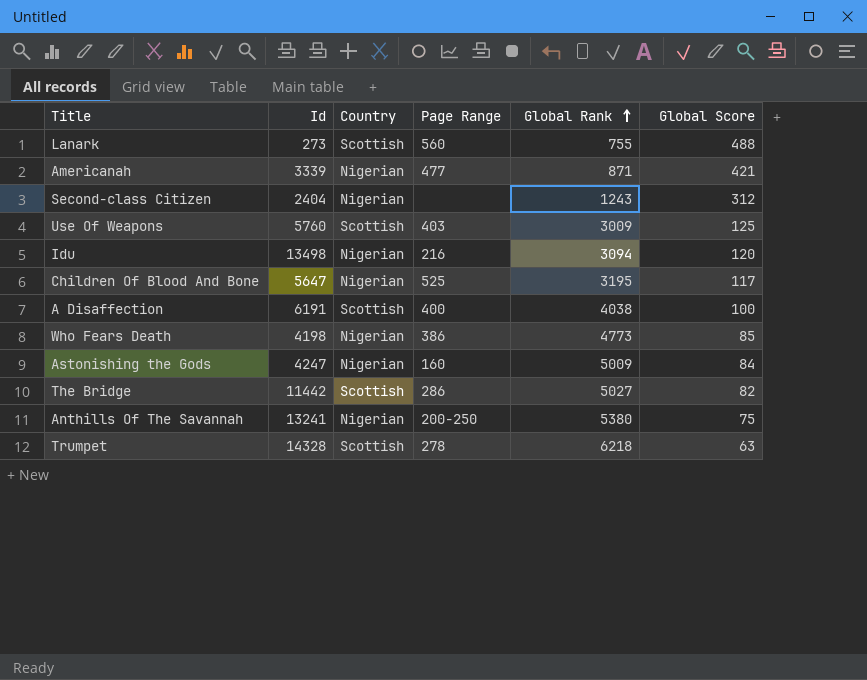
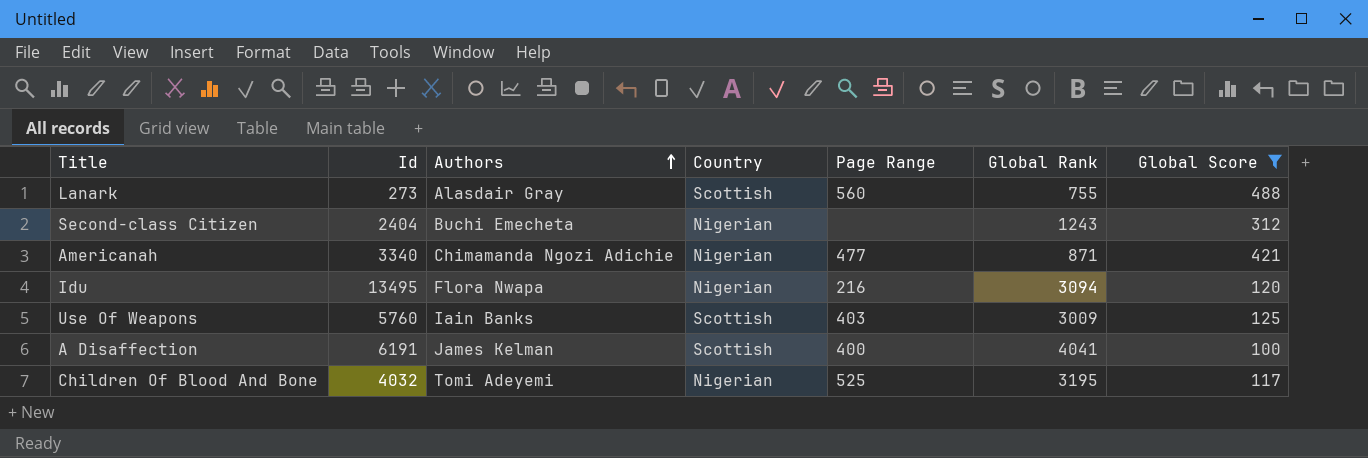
filter: none -> Global Score >= 100
row order: Global Rank ascending -> Authors ascending
column Authors | position: none -> 3
Americanah | Id: 3339 -> 3340
Idu | Id: 13498 -> 13495
A Disaffection | Global Rank: 4038 -> 4041
Children Of Blood And Bone | Id: 5647 -> 4032

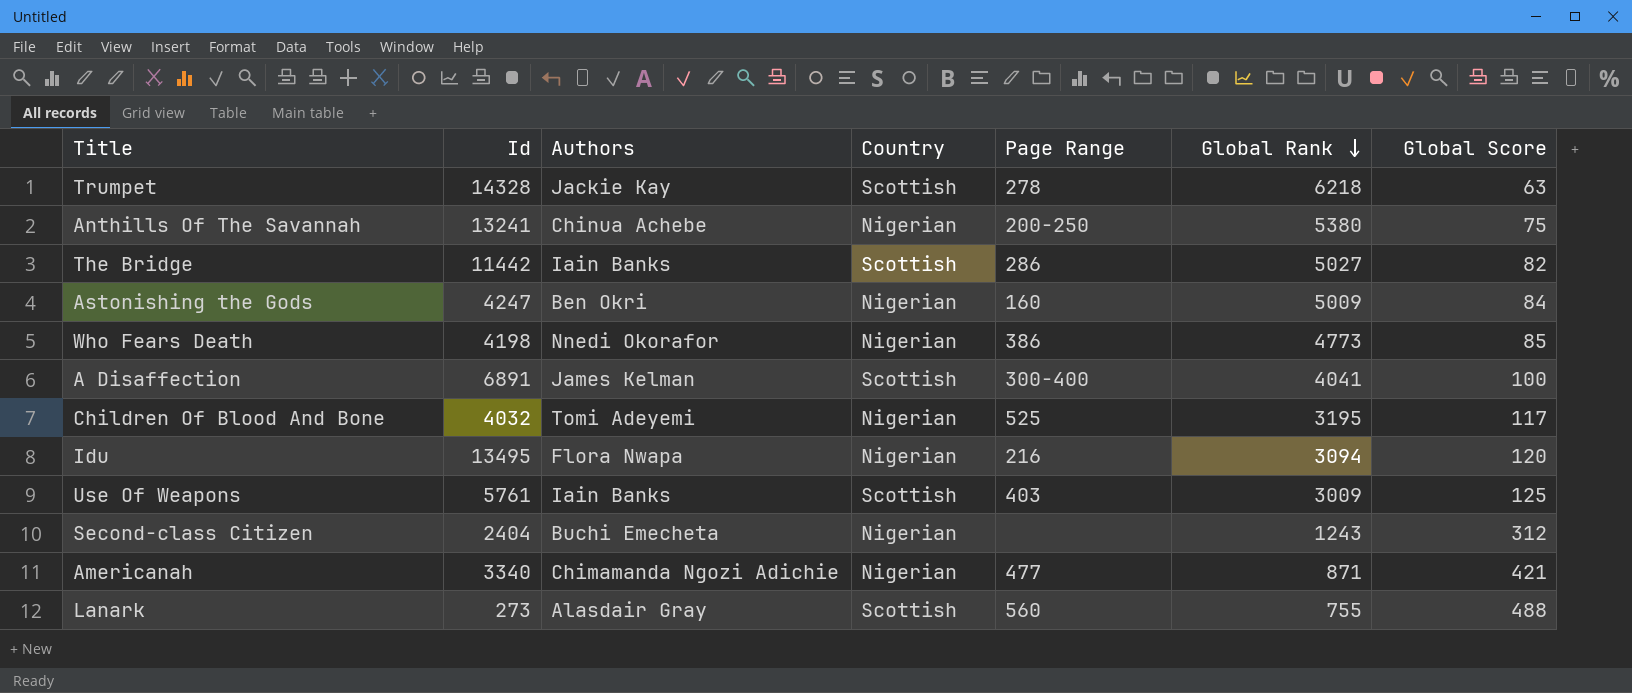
filter: Global Score >= 100 -> none
row order: Authors ascending -> Global Rank descending
A Disaffection | Id: 6191 -> 6891
A Disaffection | Page Range: 400 -> 300-400
Use Of Weapons | Id: 5760 -> 5761

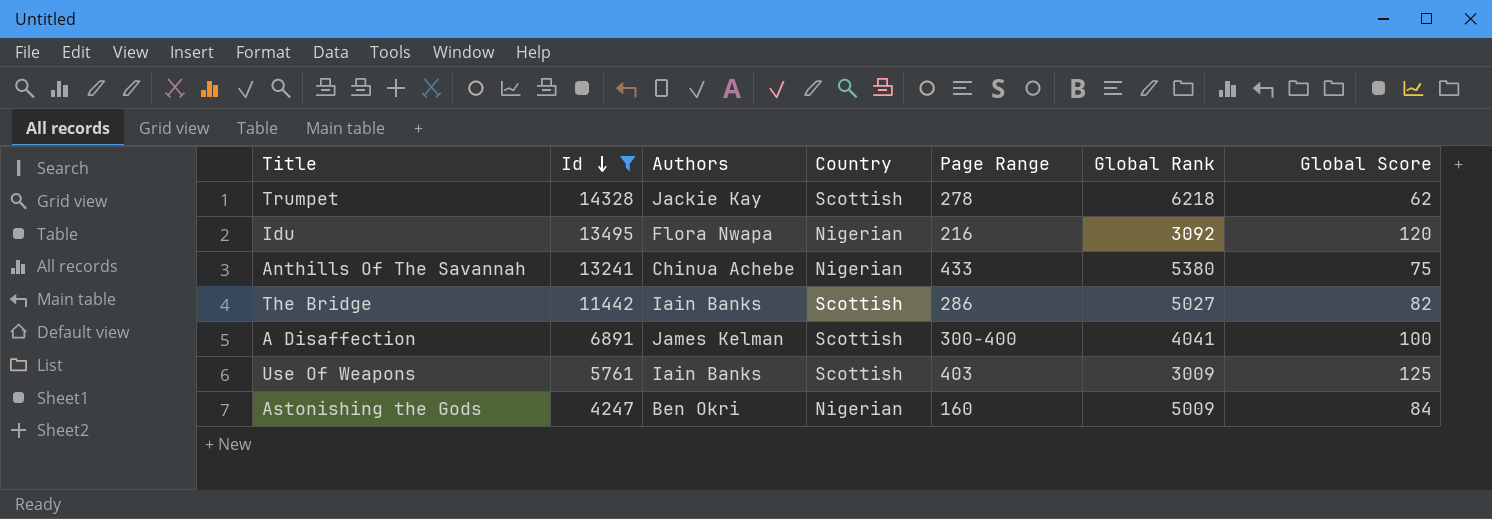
filter: none -> Id >= 4247
row order: Global Rank descending -> Id descending
Trumpet | Global Score: 63 -> 62
Idu | Global Rank: 3094 -> 3092
Anthills Of The Savannah | Page Range: 200-250 -> 433

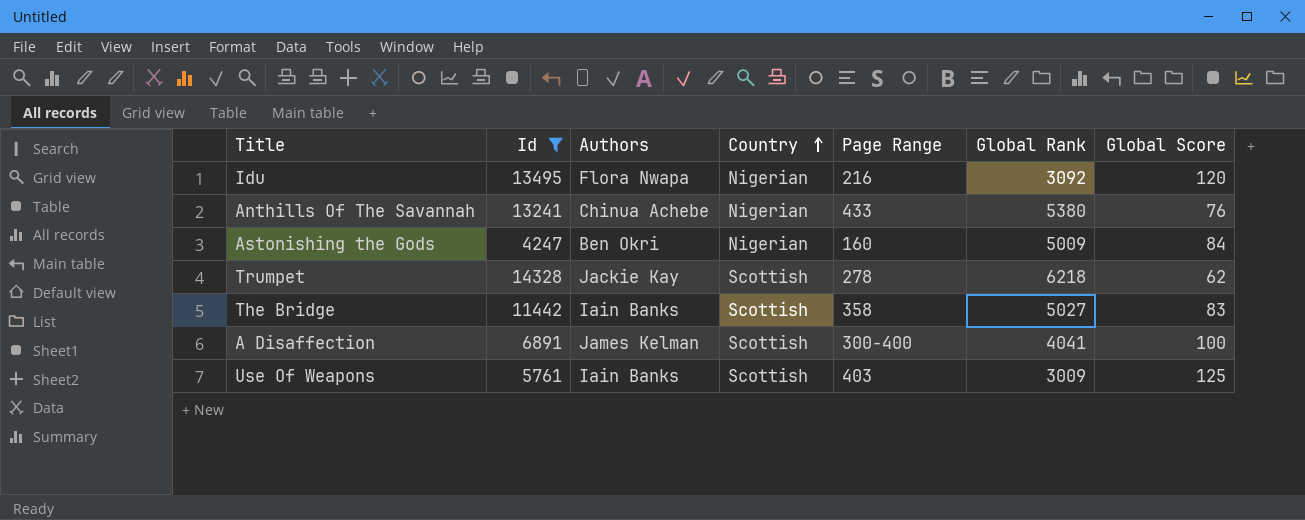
row order: Id descending -> Country ascending
Anthills Of The Savannah | Global Score: 75 -> 76
The Bridge | Page Range: 286 -> 358
The Bridge | Global Score: 82 -> 83

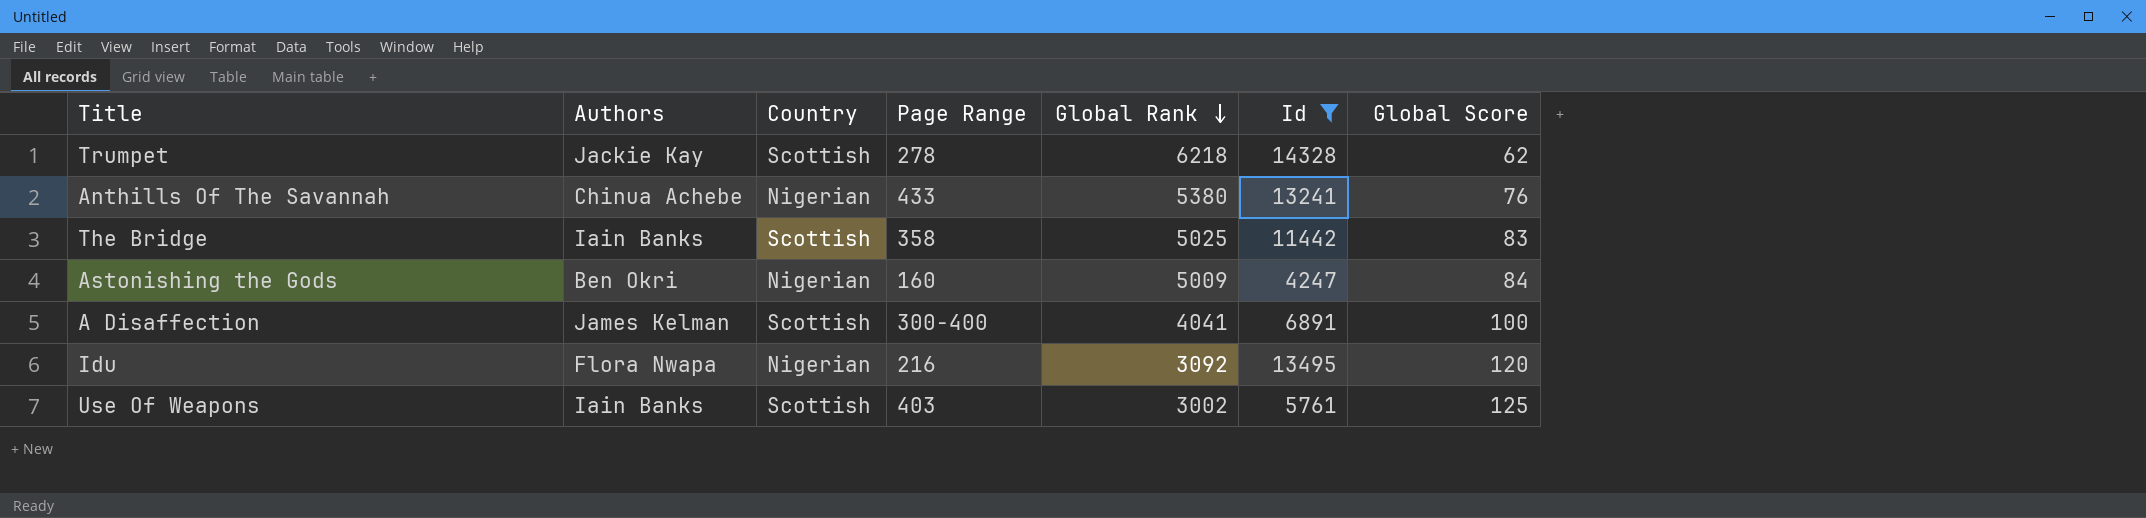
row order: Country ascending -> Global Rank descending
column Id | position: 2 -> 6
The Bridge | Global Rank: 5027 -> 5025
Use Of Weapons | Global Rank: 3009 -> 3002

